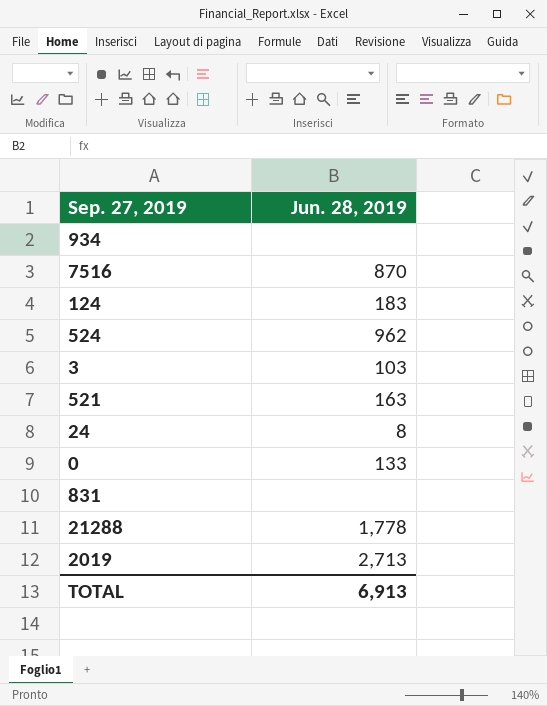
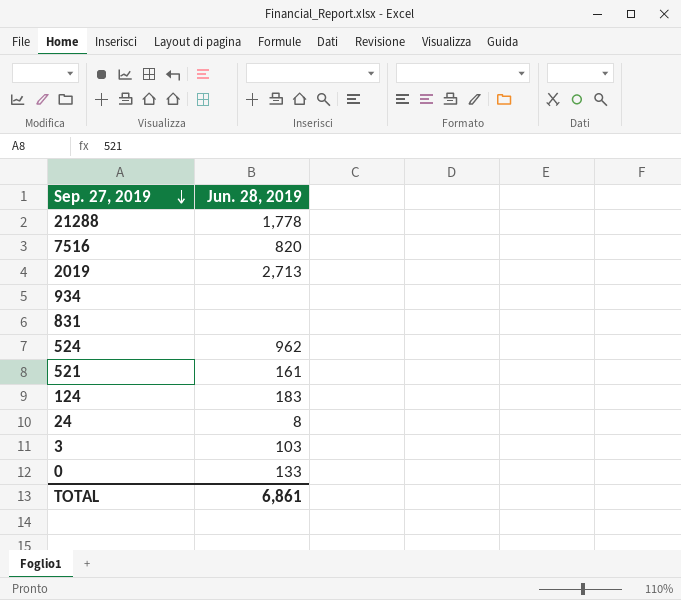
row order: none -> Sep. 27, 2019 descending
7516 | Jun. 28, 2019: 870 -> 820
521 | Jun. 28, 2019: 163 -> 161
TOTAL | Jun. 28, 2019: 6,913 -> 6,861

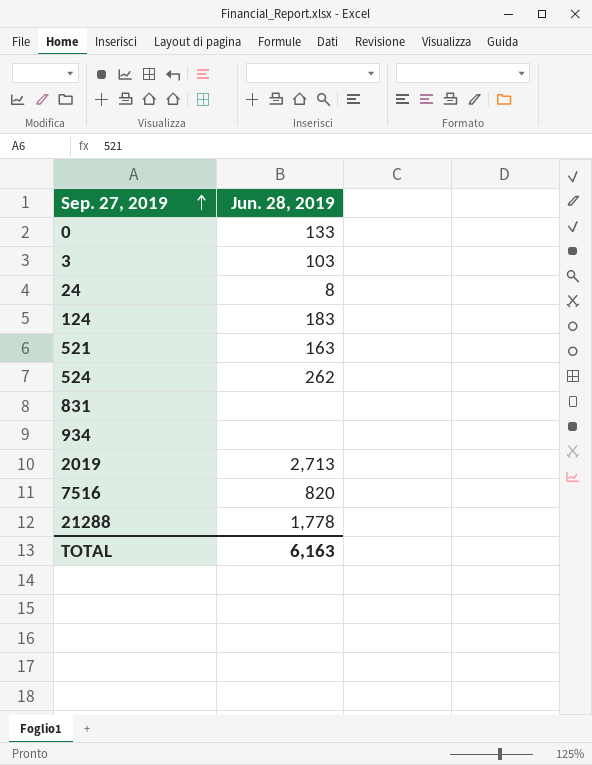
row order: Sep. 27, 2019 descending -> Sep. 27, 2019 ascending
521 | Jun. 28, 2019: 161 -> 163
524 | Jun. 28, 2019: 962 -> 262
TOTAL | Jun. 28, 2019: 6,861 -> 6,163

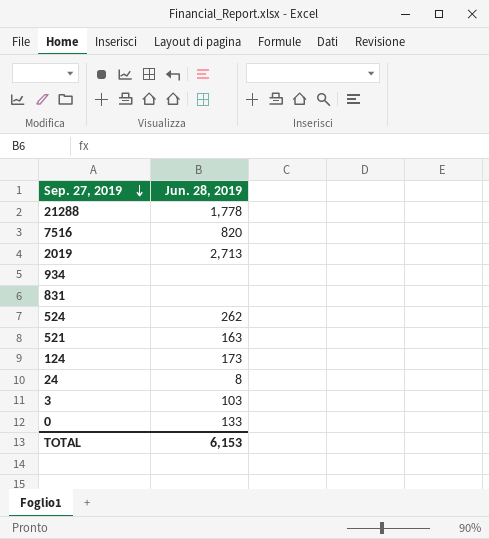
row order: Sep. 27, 2019 ascending -> Sep. 27, 2019 descending
124 | Jun. 28, 2019: 183 -> 173
TOTAL | Jun. 28, 2019: 6,163 -> 6,153

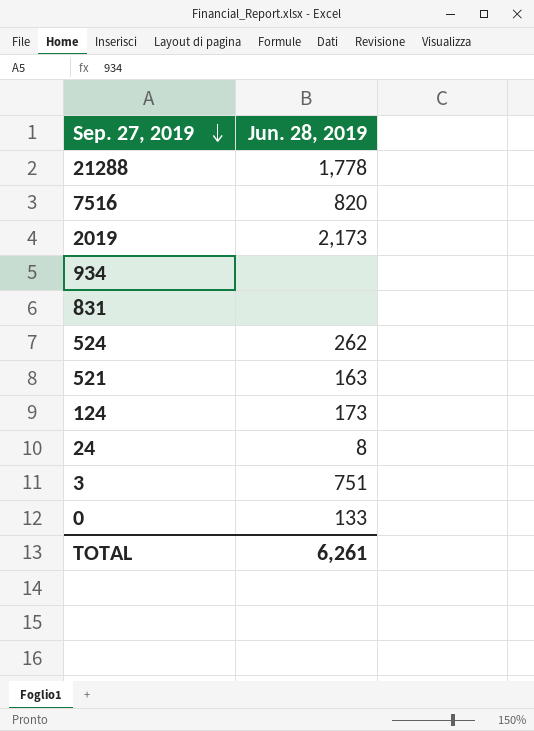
2019 | Jun. 28, 2019: 2,713 -> 2,173
3 | Jun. 28, 2019: 103 -> 751
TOTAL | Jun. 28, 2019: 6,153 -> 6,261

